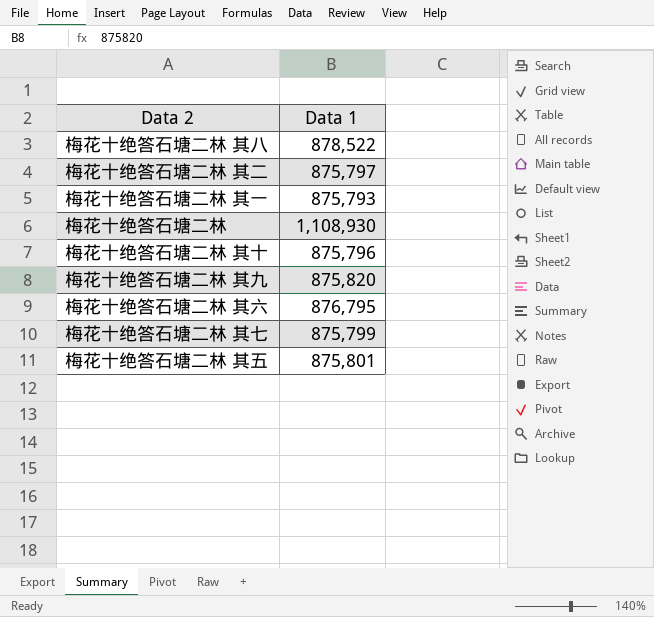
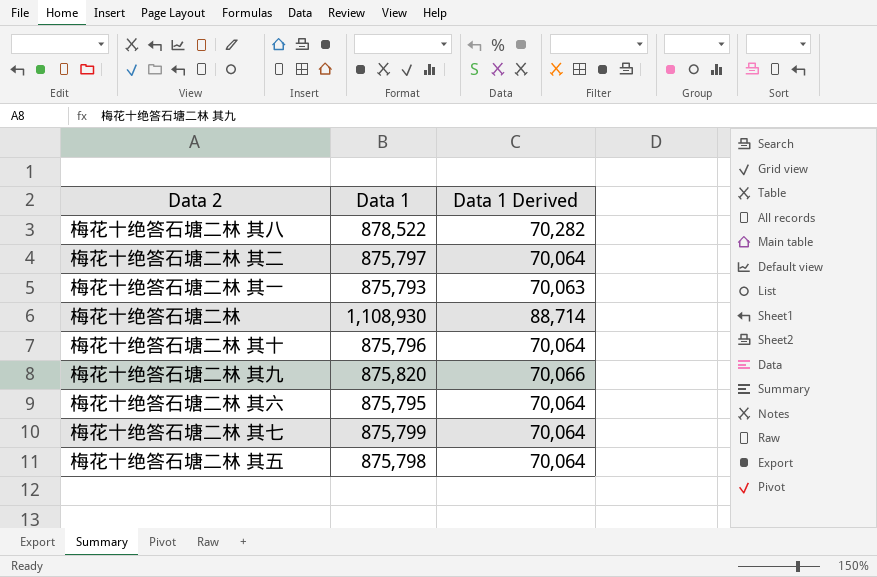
column Data 1 Derived | formula: none -> [Data 1] * 0.08
梅花十绝答石塘二林 其六 | Data 1: 876,795 -> 875,795
梅花十绝答石塘二林 其五 | Data 1: 875,801 -> 875,798

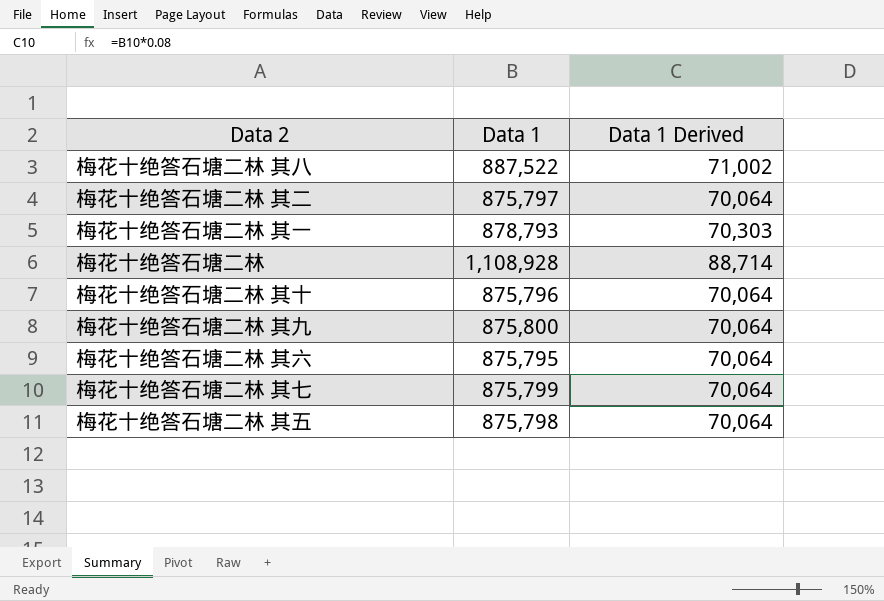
梅花十绝答石塘二林 其八 | Data 1: 878,522 -> 887,522
梅花十绝答石塘二林 其八 | Data 1 Derived: 70,282 -> 71,002
梅花十绝答石塘二林 其一 | Data 1: 875,793 -> 878,793
梅花十绝答石塘二林 其一 | Data 1 Derived: 70,063 -> 70,303
梅花十绝答石塘二林 | Data 1: 1,108,930 -> 1,108,928
梅花十绝答石塘二林 其九 | Data 1: 875,820 -> 875,800
梅花十绝答石塘二林 其九 | Data 1 Derived: 70,066 -> 70,064

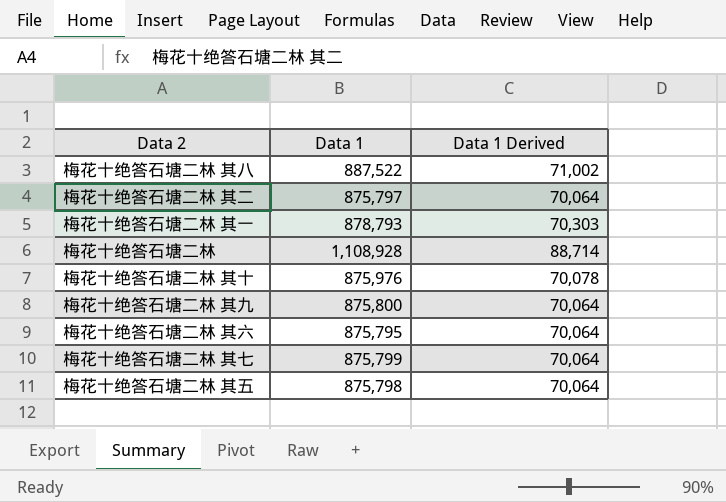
梅花十绝答石塘二林 其十 | Data 1: 875,796 -> 875,976
梅花十绝答石塘二林 其十 | Data 1 Derived: 70,064 -> 70,078

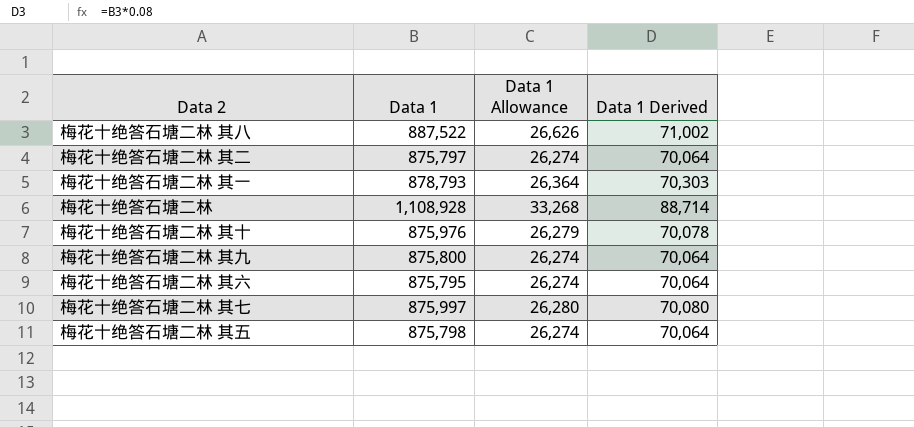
column Data 1 Allowance | formula: none -> [Data 1] * 0.03
梅花十绝答石塘二林 其七 | Data 1: 875,799 -> 875,997
梅花十绝答石塘二林 其七 | Data 1 Derived: 70,064 -> 70,080

